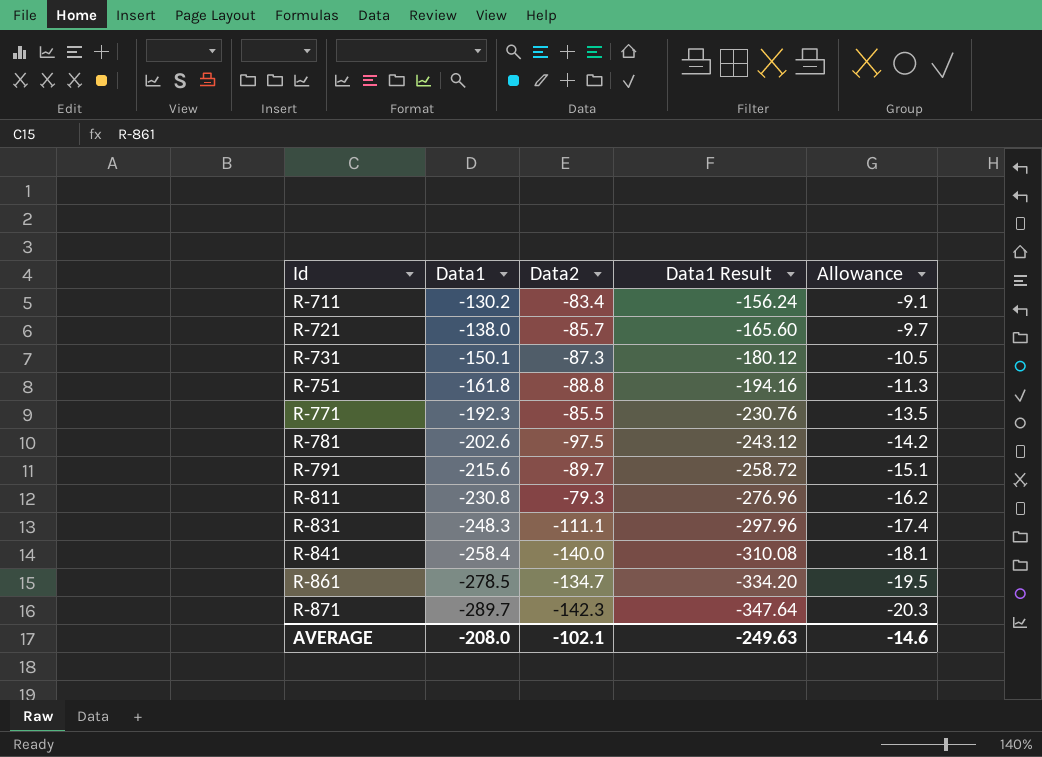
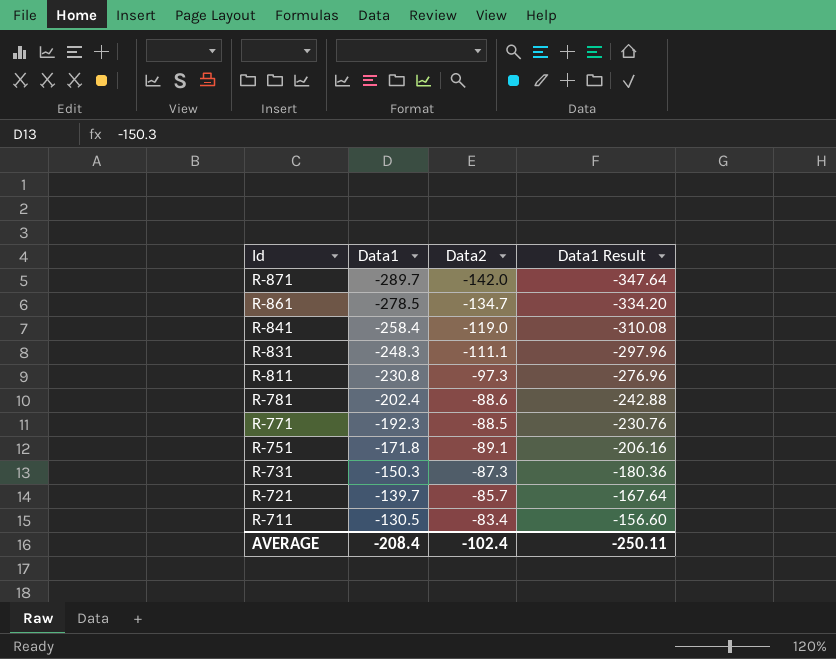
row order: Id ascending -> Id descending
column Allowance | formula: [Data1] * 0.07 -> none
row R-791: -215.6 | -89.7 | -258.72 | -15.1 -> none
R-871 | Data2: -142.3 -> -142.0
R-841 | Data2: -140.0 -> -119.0
R-811 | Data2: -79.3 -> -97.3
R-781 | Data1: -202.6 -> -202.4
R-781 | Data2: -97.5 -> -88.6
R-781 | Data1 Result: -243.12 -> -242.88
R-771 | Data2: -85.5 -> -88.5
R-751 | Data1: -161.8 -> -171.8
R-751 | Data2: -88.8 -> -89.1
R-751 | Data1 Result: -194.16 -> -206.16
R-731 | Data1: -150.1 -> -150.3
R-731 | Data1 Result: -180.12 -> -180.36
R-721 | Data1: -138.0 -> -139.7
R-721 | Data1 Result: -165.60 -> -167.64
R-711 | Data1: -130.2 -> -130.5
R-711 | Data1 Result: -156.24 -> -156.60
AVERAGE | Data1: -208.0 -> -208.4
AVERAGE | Data2: -102.1 -> -102.4
AVERAGE | Data1 Result: -249.63 -> -250.11

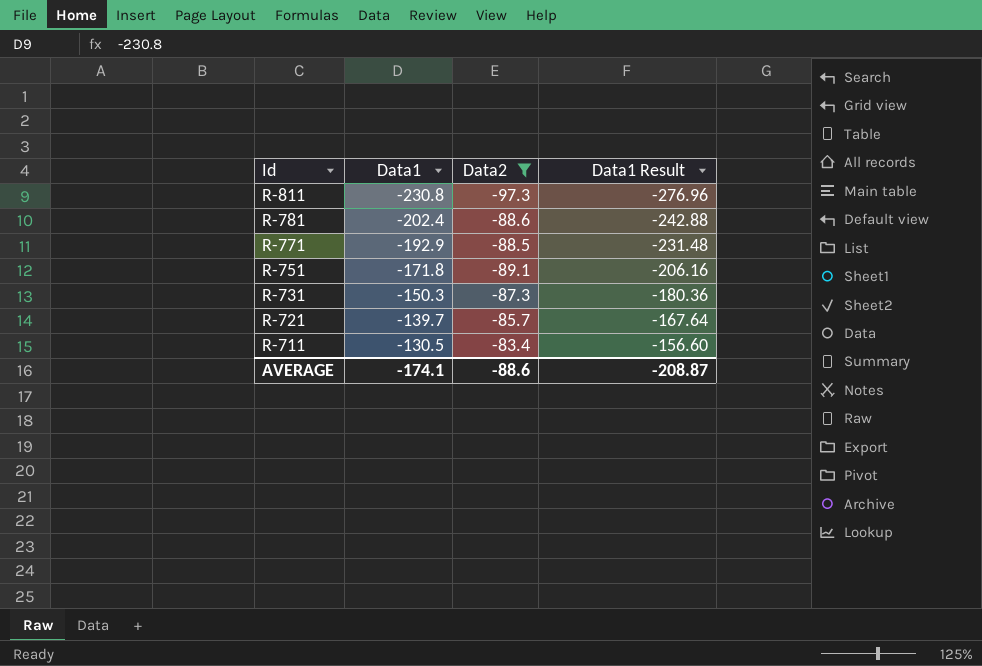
filter: none -> Data2 >= -97.3
R-771 | Data1: -192.3 -> -192.9
R-771 | Data1 Result: -230.76 -> -231.48
AVERAGE | Data1: -208.4 -> -174.1
AVERAGE | Data2: -102.4 -> -88.6
AVERAGE | Data1 Result: -250.11 -> -208.87

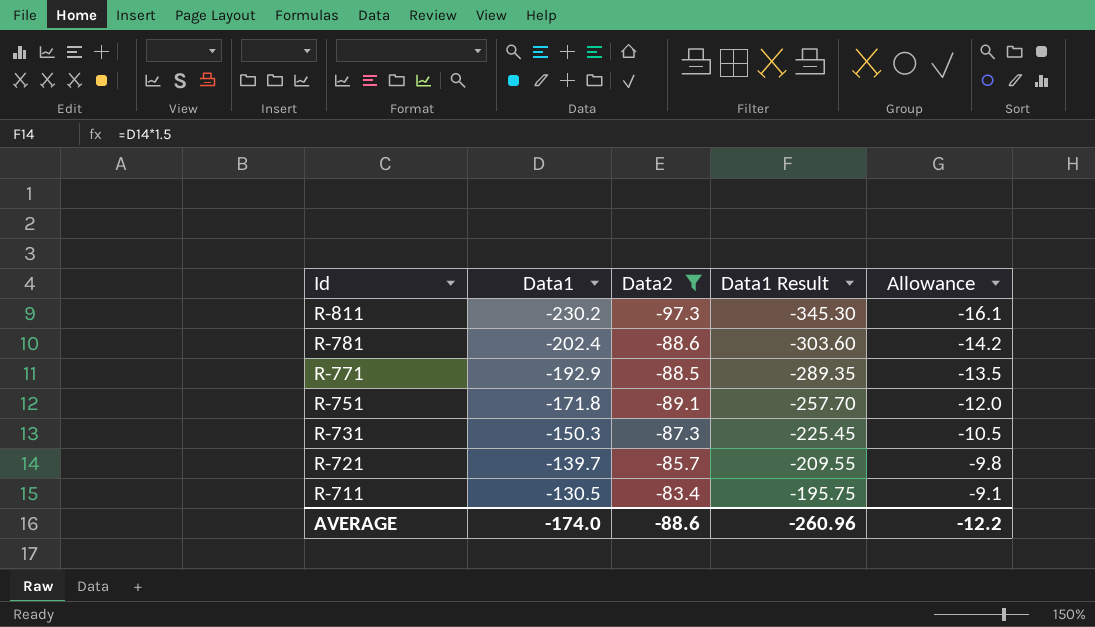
column Data1 Result | formula: [Data1] * 1.2 -> [Data1] * 1.5
column Allowance | formula: none -> [Data1] * 0.07
R-811 | Data1: -230.8 -> -230.2
AVERAGE | Data1: -174.1 -> -174.0
AVERAGE | Data1 Result: -208.87 -> -260.96

